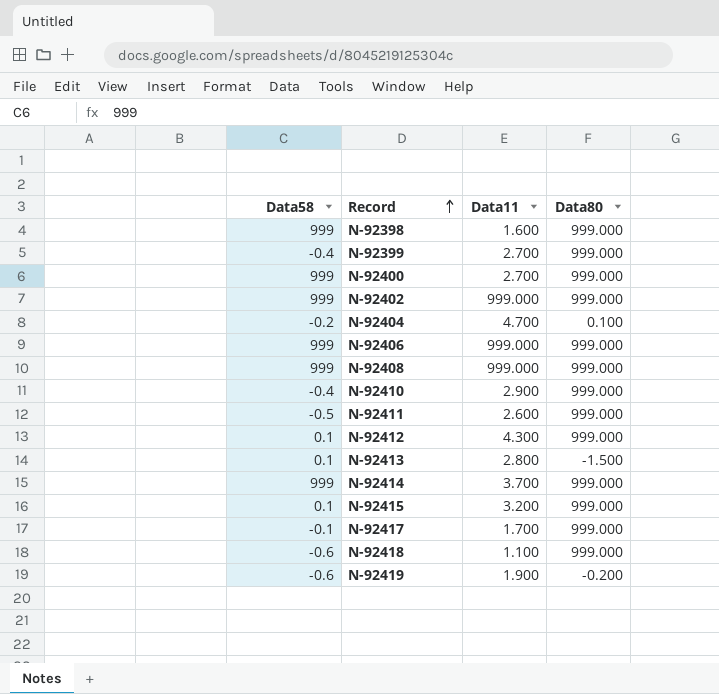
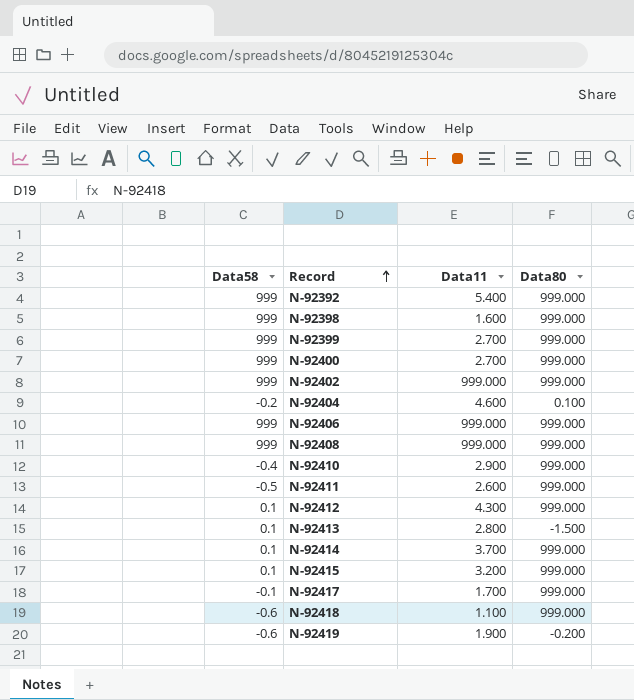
row N-92392: none -> 999 | 5.400 | 999.000
N-92399 | Data58: -0.4 -> 999
N-92404 | Data11: 4.700 -> 4.600
N-92414 | Data58: 999 -> 0.1

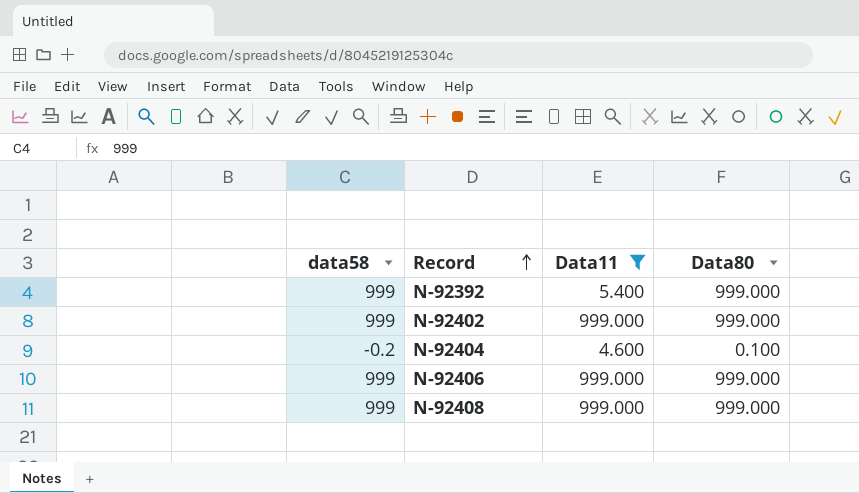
filter: none -> Data11 >= 4.600
column name: Data58 -> data58

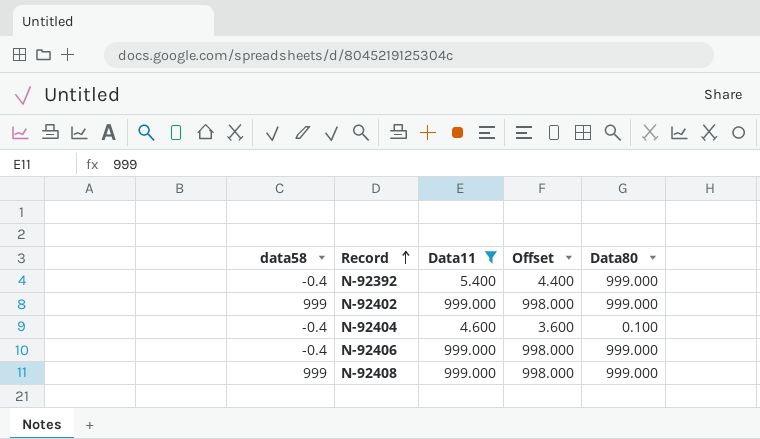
column Offset | formula: none -> [Data11] - 1
N-92392 | data58: 999 -> -0.4
N-92404 | data58: -0.2 -> -0.4
N-92406 | data58: 999 -> -0.4

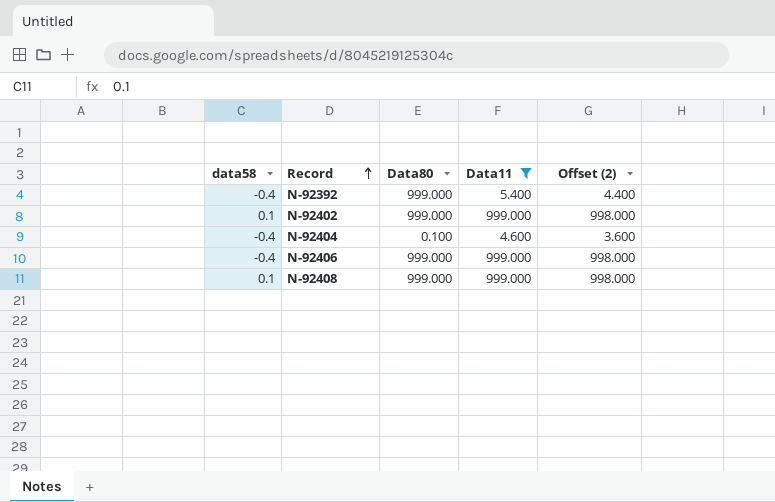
column Data80 | position: 5 -> 3
column name: Offset -> Offset (2)
N-92402 | data58: 999 -> 0.1
N-92408 | data58: 999 -> 0.1

